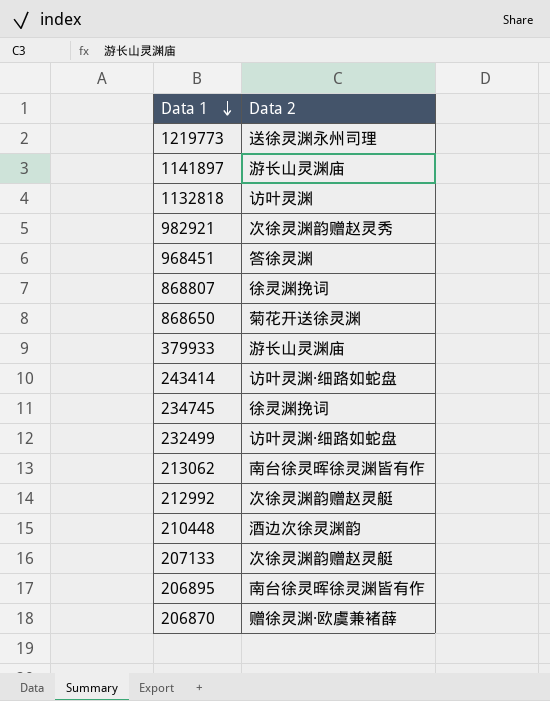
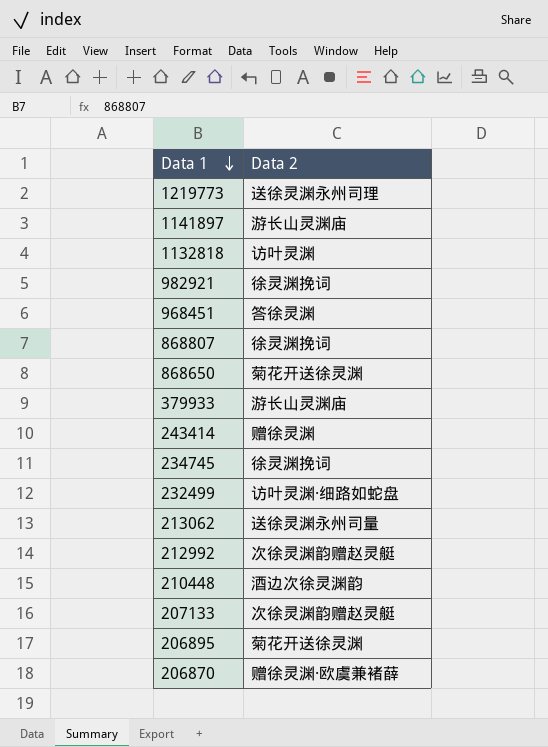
982921 | Data 2: 次徐灵渊韵赠赵灵秀 -> 徐灵渊挽词
243414 | Data 2: 访叶灵渊·细路如蛇盘 -> 赠徐灵渊
213062 | Data 2: 南台徐灵晖徐灵渊皆有作 -> 送徐灵渊永州司量
206895 | Data 2: 南台徐灵晖徐灵渊皆有作 -> 菊花开送徐灵渊

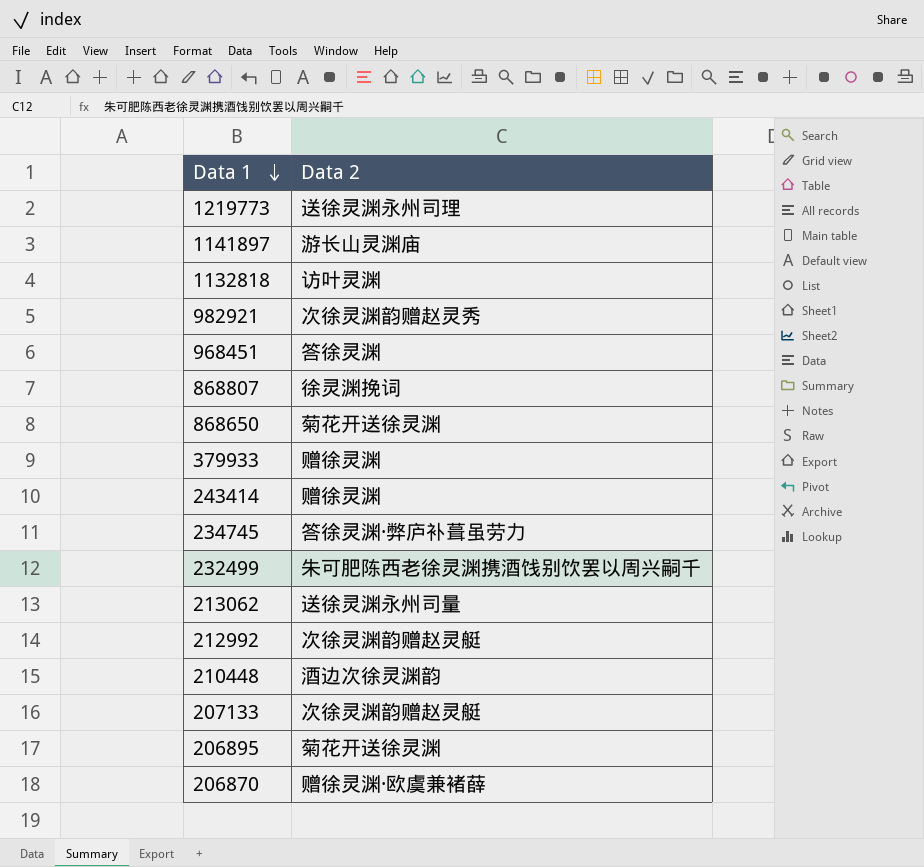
982921 | Data 2: 徐灵渊挽词 -> 次徐灵渊韵赠赵灵秀
379933 | Data 2: 游长山灵渊庙 -> 赠徐灵渊
234745 | Data 2: 徐灵渊挽词 -> 答徐灵渊·弊庐补葺虽劳力
232499 | Data 2: 访叶灵渊·细路如蛇盘 -> 朱可肥陈西老徐灵渊携酒饯别饮罢以周兴嗣千

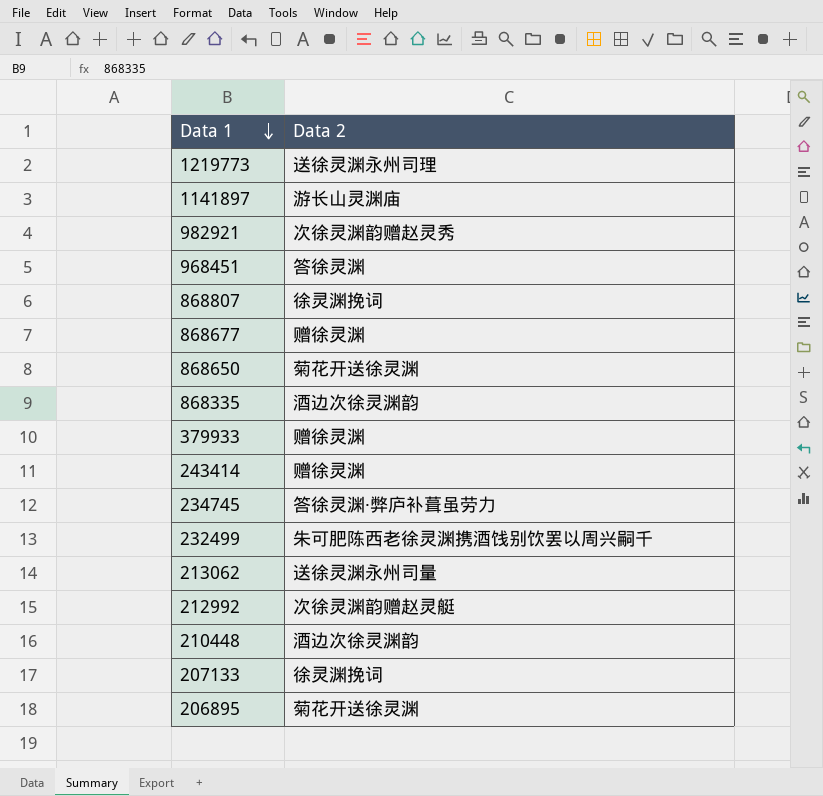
row 1132818: 访叶灵渊 -> none
row 206870: 赠徐灵渊·欧虞兼褚薛 -> none
row 868677: none -> 赠徐灵渊
row 868335: none -> 酒边次徐灵渊韵
207133 | Data 2: 次徐灵渊韵赠赵灵艇 -> 徐灵渊挽词

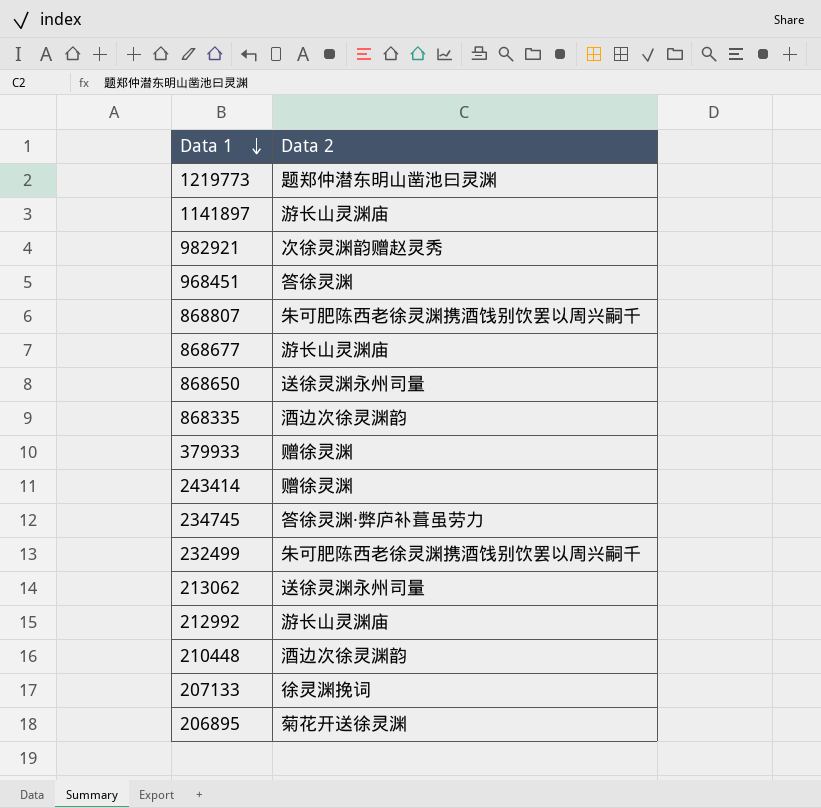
1219773 | Data 2: 送徐灵渊永州司理 -> 题郑仲潜东明山凿池曰灵渊
868807 | Data 2: 徐灵渊挽词 -> 朱可肥陈西老徐灵渊携酒饯别饮罢以周兴嗣千
868677 | Data 2: 赠徐灵渊 -> 游长山灵渊庙
868650 | Data 2: 菊花开送徐灵渊 -> 送徐灵渊永州司量
212992 | Data 2: 次徐灵渊韵赠赵灵艇 -> 游长山灵渊庙

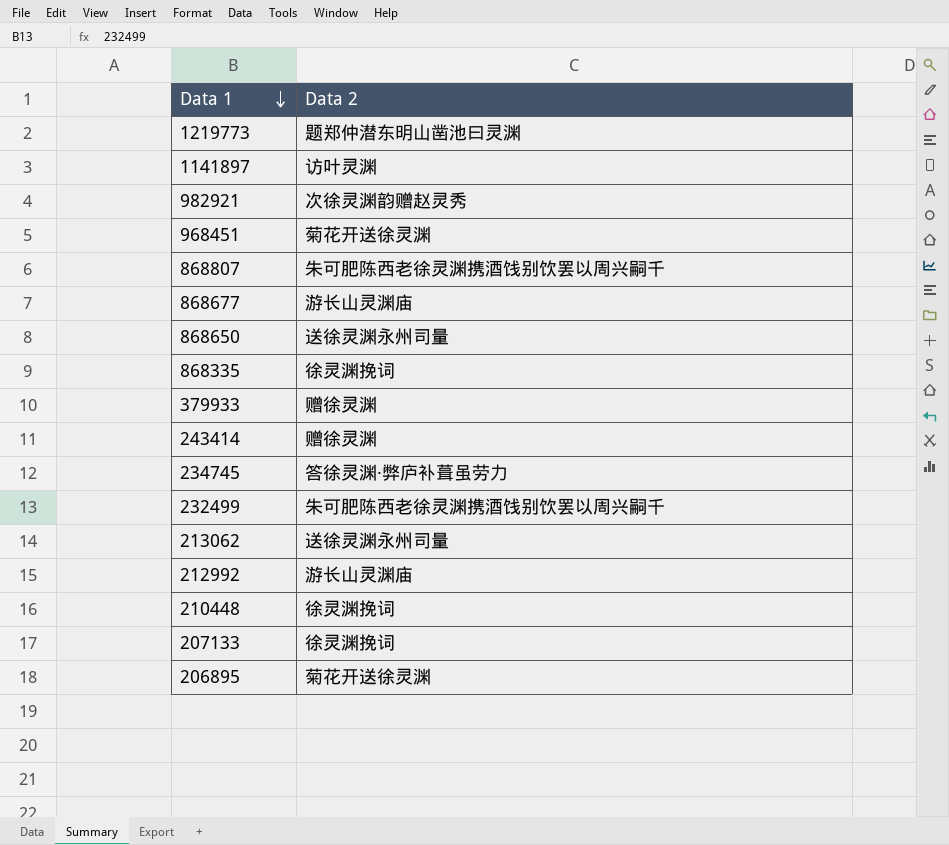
1141897 | Data 2: 游长山灵渊庙 -> 访叶灵渊
968451 | Data 2: 答徐灵渊 -> 菊花开送徐灵渊
868335 | Data 2: 酒边次徐灵渊韵 -> 徐灵渊挽词
210448 | Data 2: 酒边次徐灵渊韵 -> 徐灵渊挽词

